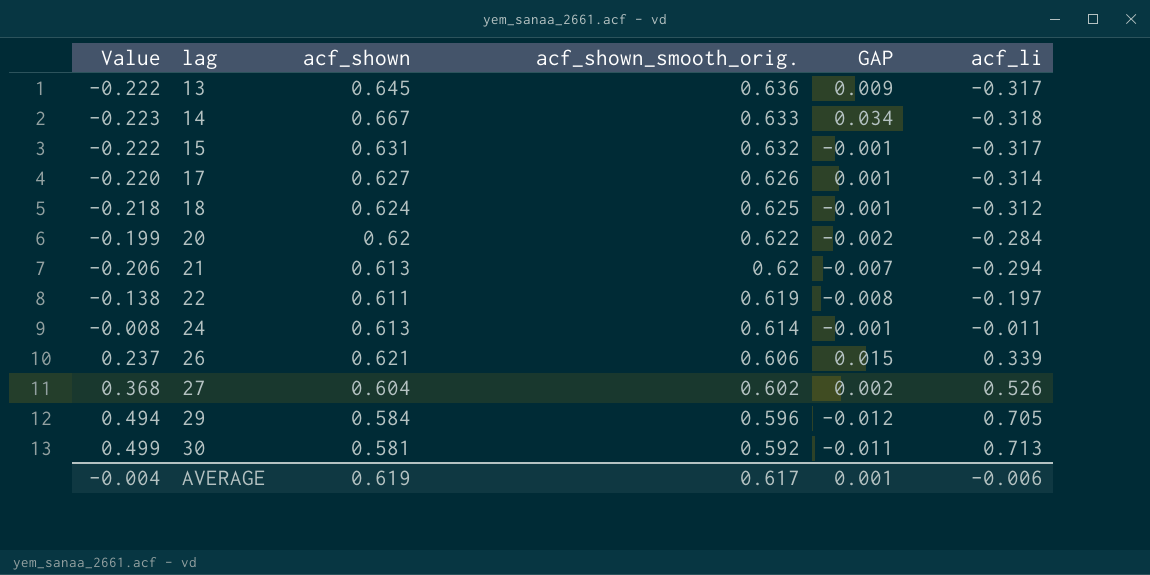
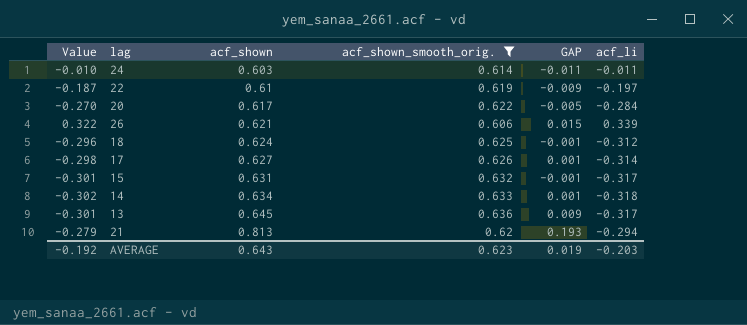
filter: none -> acf_shown_smooth_orig. >= 0.606
row order: lag ascending -> acf_shown ascending
column Value | formula: [acf_li] * 0.7 -> [acf_li] * 0.95
24 | acf_shown: 0.613 -> 0.603
24 | GAP: -0.001 -> -0.011
22 | acf_shown: 0.611 -> 0.61
22 | GAP: -0.008 -> -0.009
20 | acf_shown: 0.62 -> 0.617
20 | GAP: -0.002 -> -0.005
14 | acf_shown: 0.667 -> 0.634
14 | GAP: 0.034 -> 0.001
21 | acf_shown: 0.613 -> 0.813
21 | GAP: -0.007 -> 0.193
AVERAGE | Value: -0.004 -> -0.192
AVERAGE | acf_shown: 0.619 -> 0.643
AVERAGE | acf_shown_smooth_orig.: 0.617 -> 0.623
AVERAGE | GAP: 0.001 -> 0.019
AVERAGE | acf_li: -0.006 -> -0.203

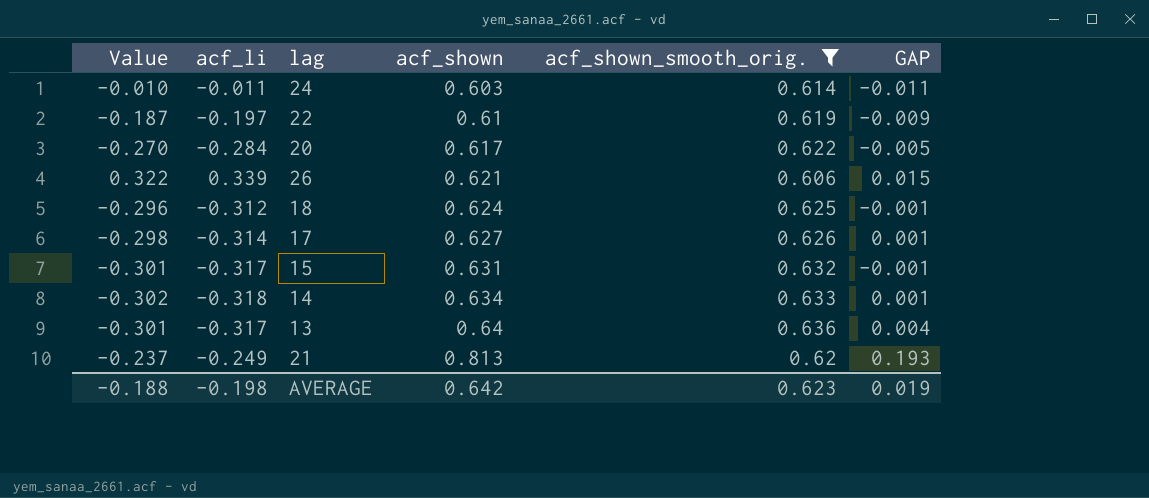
column acf_li | position: 6 -> 2
13 | acf_shown: 0.645 -> 0.64
13 | GAP: 0.009 -> 0.004
21 | Value: -0.279 -> -0.237
21 | acf_li: -0.294 -> -0.249
AVERAGE | Value: -0.192 -> -0.188
AVERAGE | acf_li: -0.203 -> -0.198
AVERAGE | acf_shown: 0.643 -> 0.642

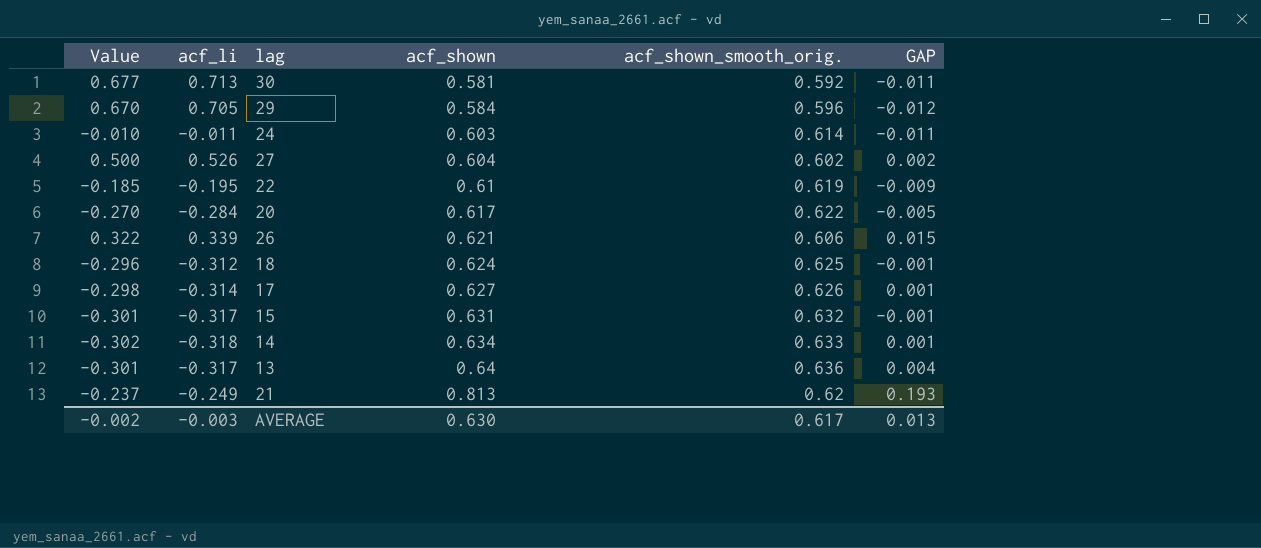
filter: acf_shown_smooth_orig. >= 0.606 -> none
22 | Value: -0.187 -> -0.185
22 | acf_li: -0.197 -> -0.195
AVERAGE | Value: -0.188 -> -0.002
AVERAGE | acf_li: -0.198 -> -0.003
AVERAGE | acf_shown: 0.642 -> 0.630
AVERAGE | acf_shown_smooth_orig.: 0.623 -> 0.617
AVERAGE | GAP: 0.019 -> 0.013

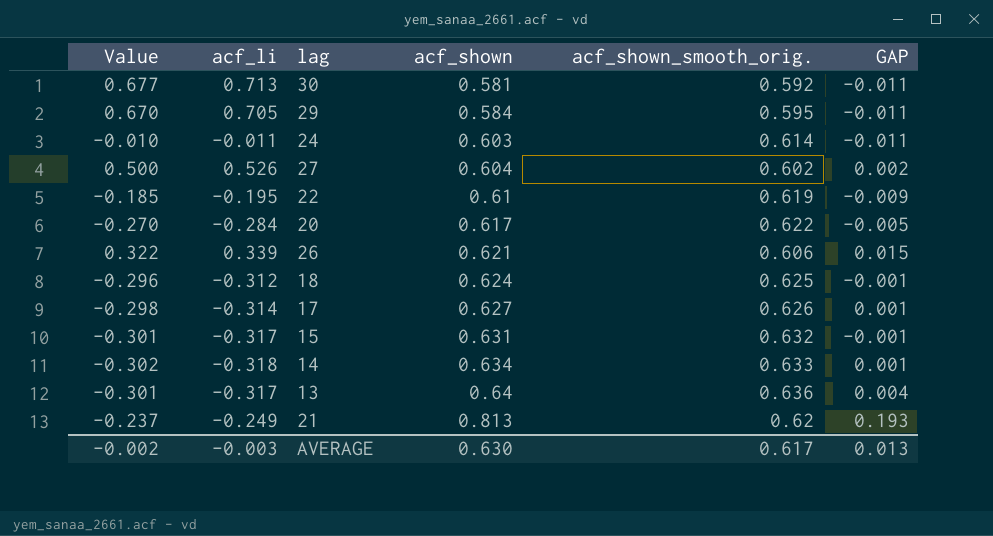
29 | acf_shown_smooth_orig.: 0.596 -> 0.595
29 | GAP: -0.012 -> -0.011

